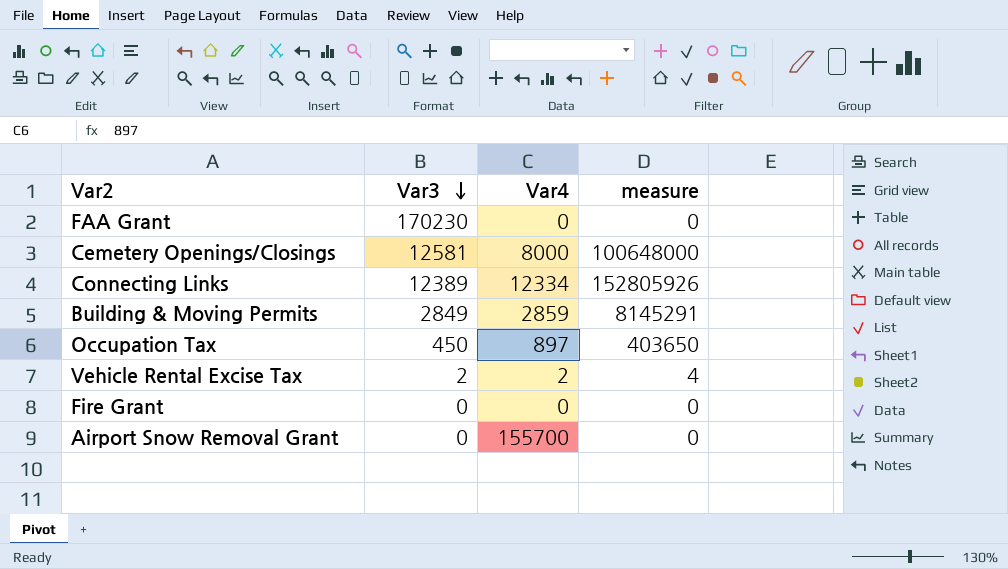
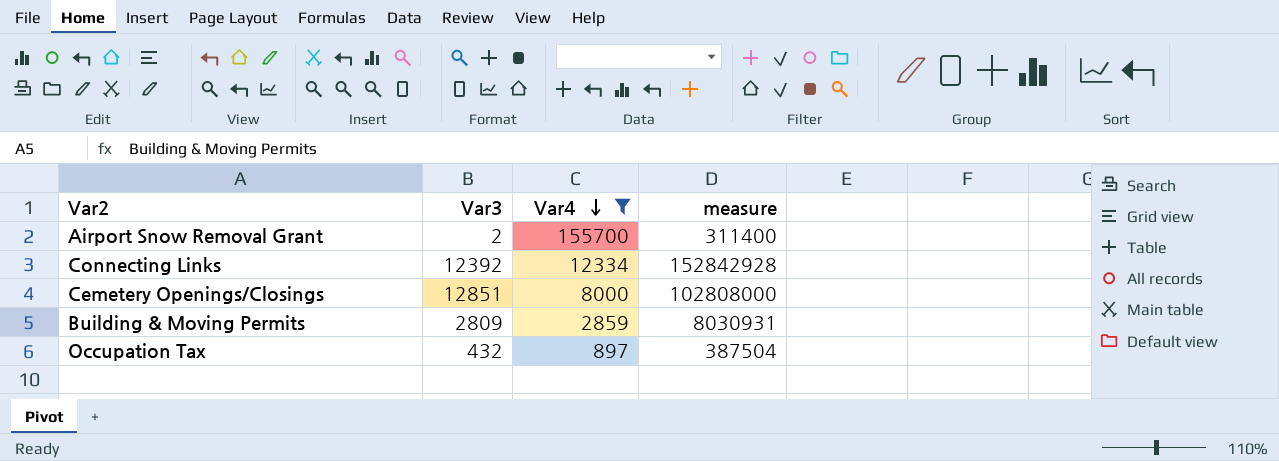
filter: none -> Var4 >= 897
row order: Var3 descending -> Var4 descending
Airport Snow Removal Grant | Var3: 0 -> 2
Airport Snow Removal Grant | measure: 0 -> 311400
Connecting Links | Var3: 12389 -> 12392
Connecting Links | measure: 152805926 -> 152842928
Cemetery Openings/Closings | Var3: 12581 -> 12851
Cemetery Openings/Closings | measure: 100648000 -> 102808000
Building & Moving Permits | Var3: 2849 -> 2809
Building & Moving Permits | measure: 8145291 -> 8030931
Occupation Tax | Var3: 450 -> 432
Occupation Tax | measure: 403650 -> 387504

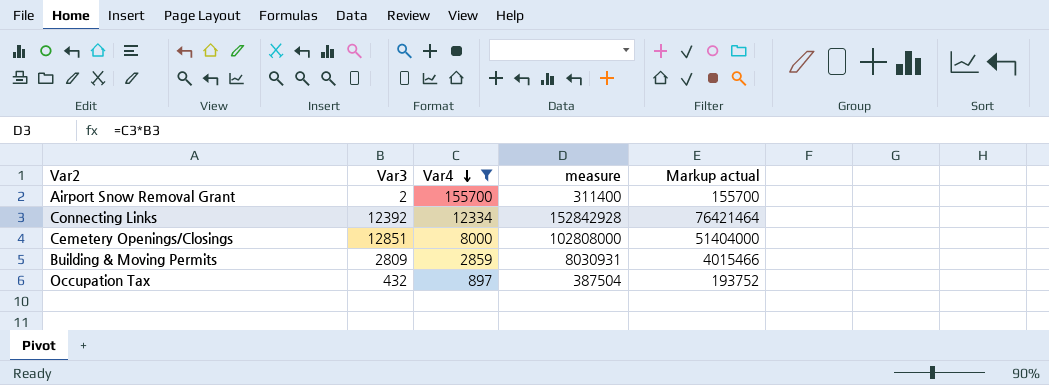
column Markup actual | formula: none -> [measure] * 0.5

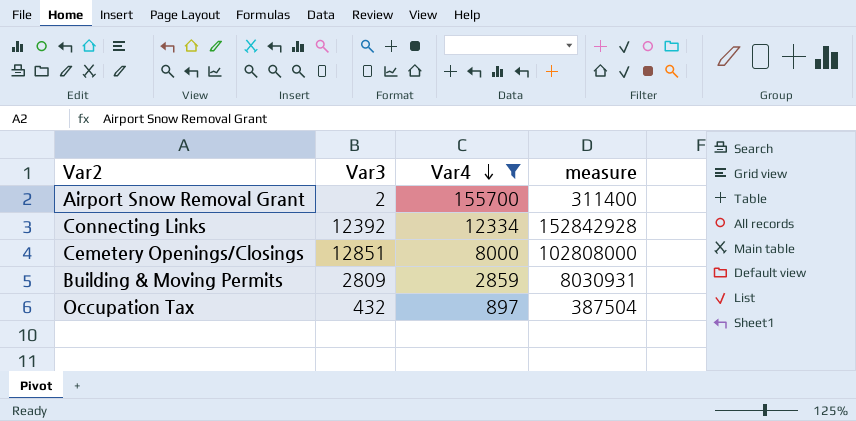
column Markup actual | formula: [measure] * 0.5 -> none

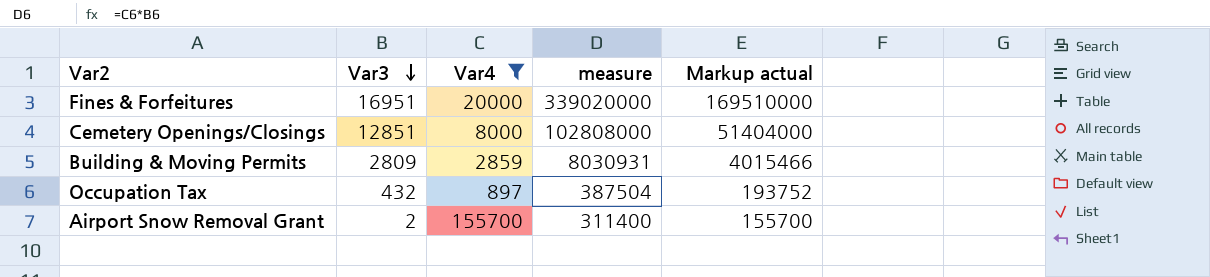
row order: Var4 descending -> Var3 descending
column Markup actual | formula: none -> [measure] * 0.5
row Connecting Links: 12392 | 12334 | 152842928 -> none
row Fines & Forfeitures: none -> 16951 | 20000 | 339020000 | 169510000

